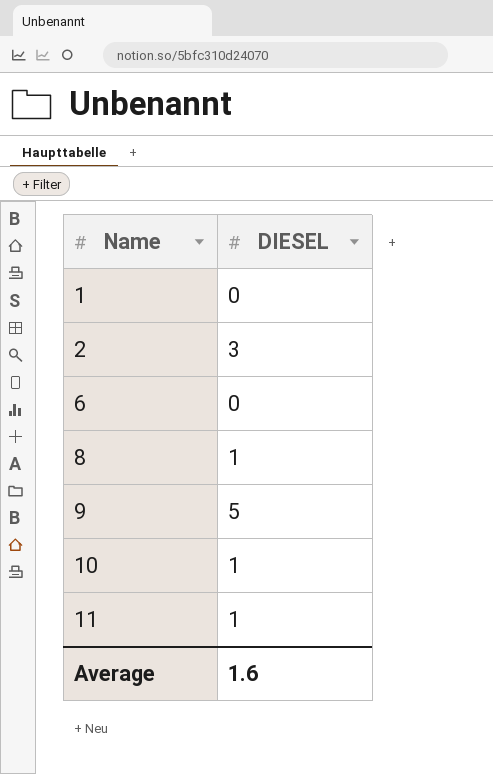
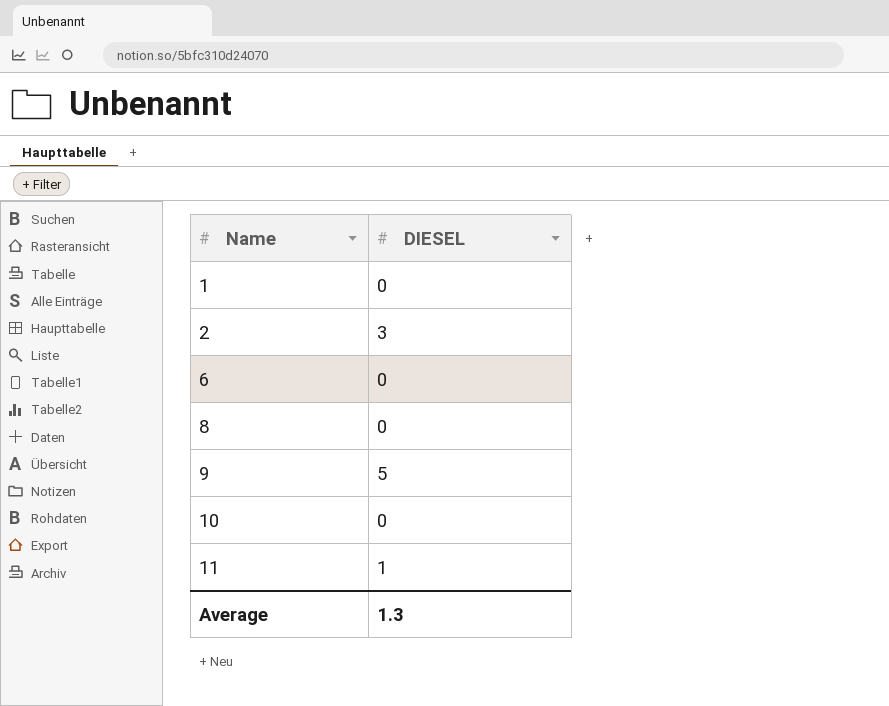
8 | DIESEL: 1 -> 0
10 | DIESEL: 1 -> 0
Average | DIESEL: 1.6 -> 1.3

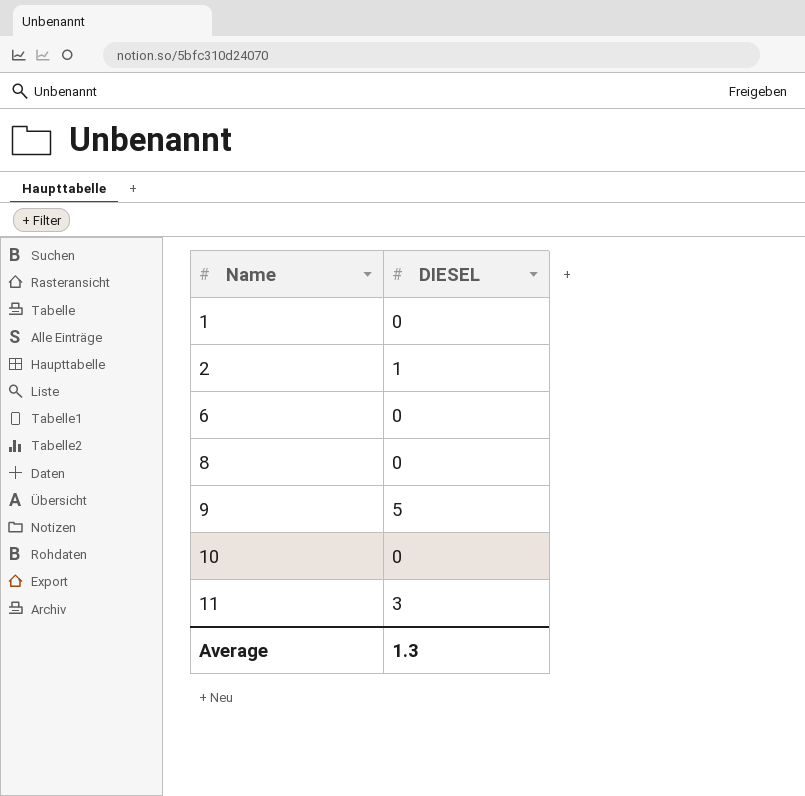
2 | DIESEL: 3 -> 1
11 | DIESEL: 1 -> 3

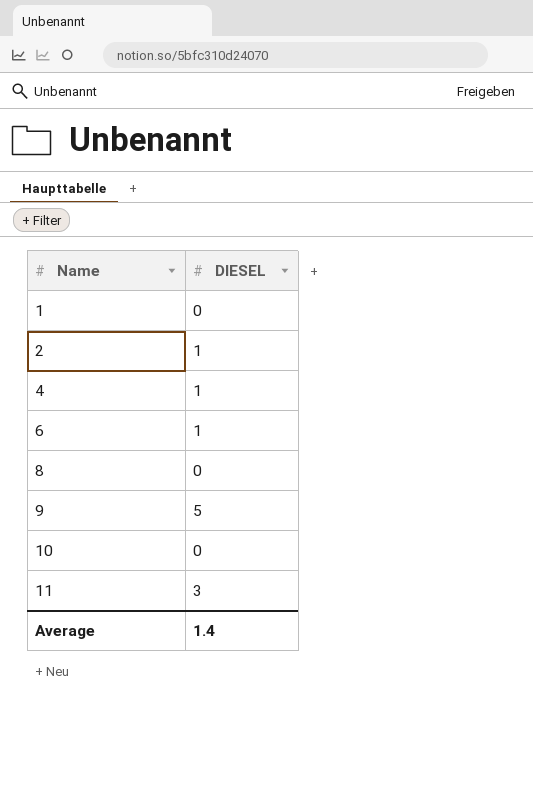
row 4: none -> 1
6 | DIESEL: 0 -> 1
Average | DIESEL: 1.3 -> 1.4

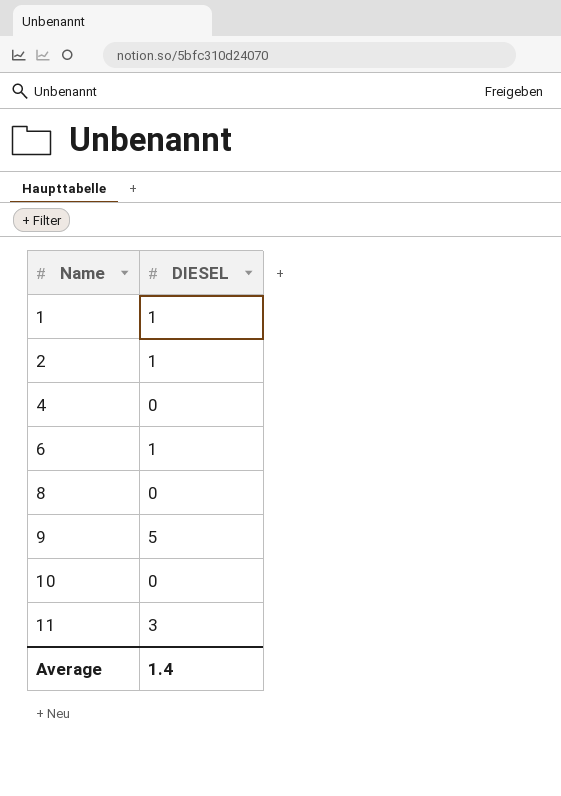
1 | DIESEL: 0 -> 1
4 | DIESEL: 1 -> 0

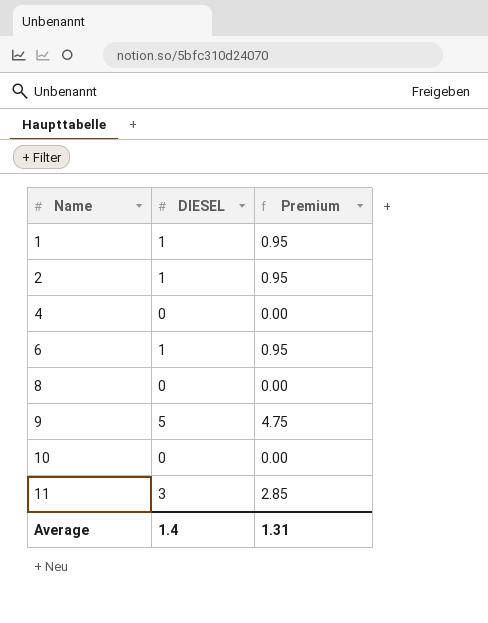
column Premium | formula: none -> [DIESEL] * 0.95

